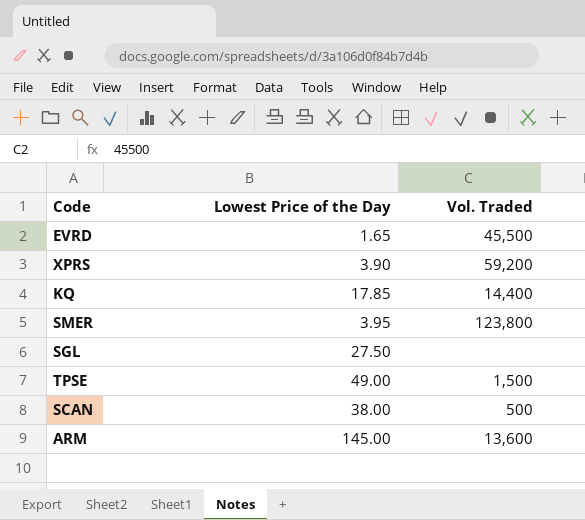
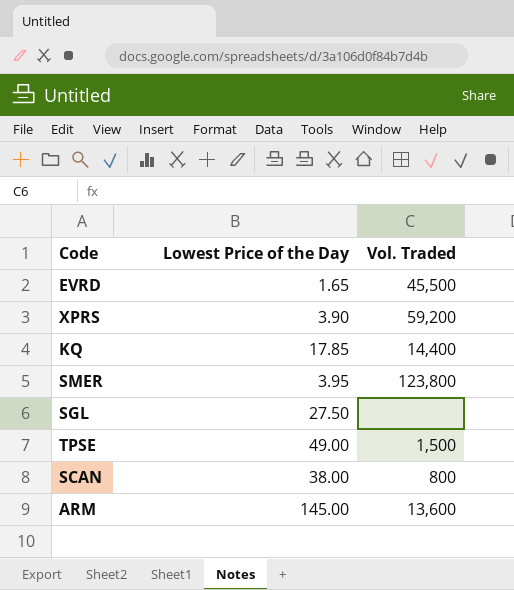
SCAN | Vol. Traded: 500 -> 800

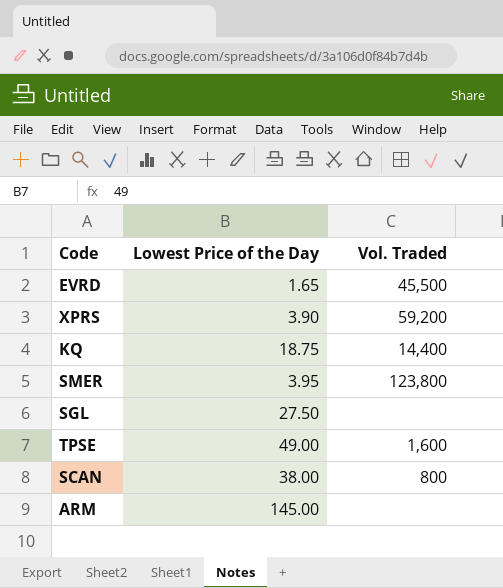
KQ | Lowest Price of the Day: 17.85 -> 18.75
TPSE | Vol. Traded: 1,500 -> 1,600
ARM | Vol. Traded: 13,600 -> none

